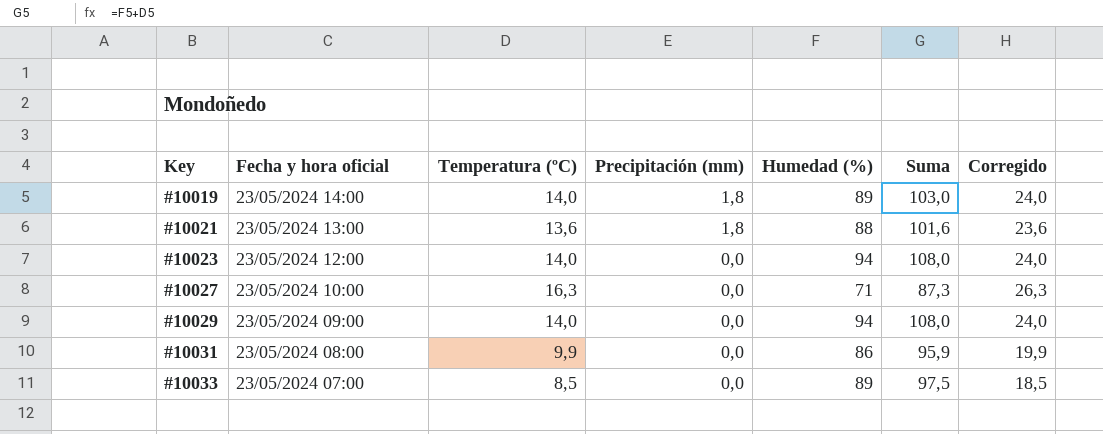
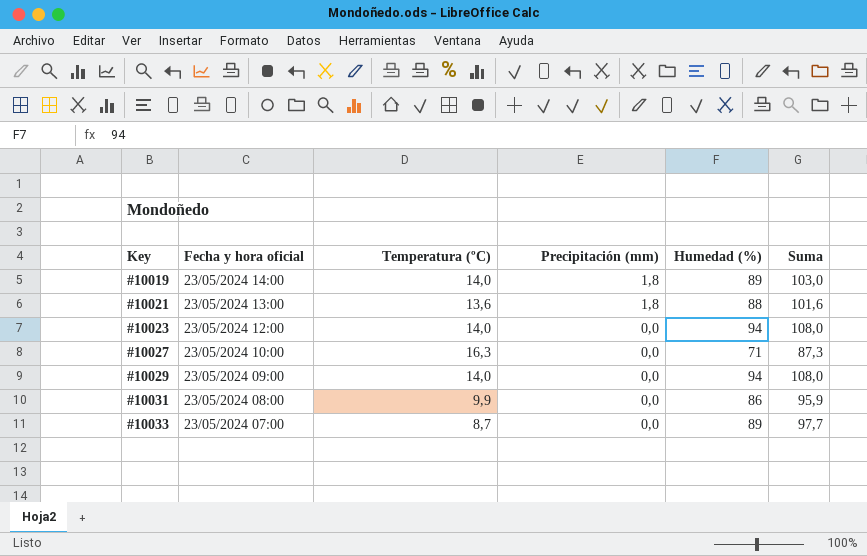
column Corregido | formula: [Temperatura (ºC)] + 10 -> none
#10033 | Temperatura (ºC): 8,5 -> 8,7
#10033 | Suma: 97,5 -> 97,7

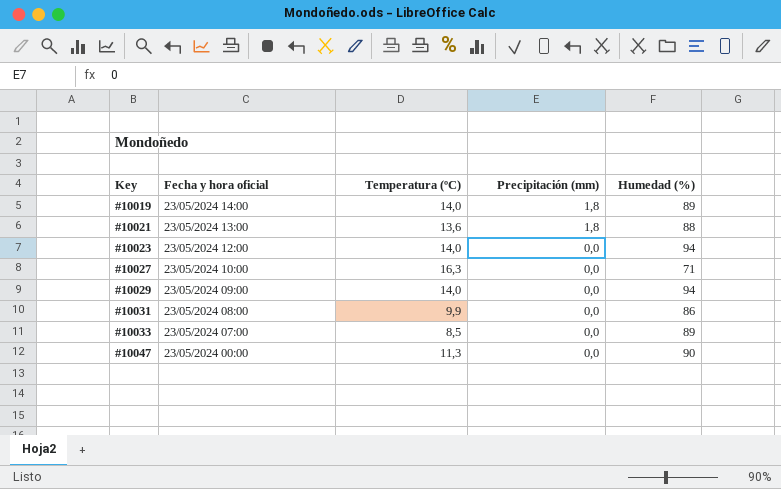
column Suma | formula: [Temperatura (ºC)] + [Humedad (%)] -> none
#10033 | Temperatura (ºC): 8,7 -> 8,5
row #10047: none -> 23/05/2024 00:00 | 11,3 | 0,0 | 90

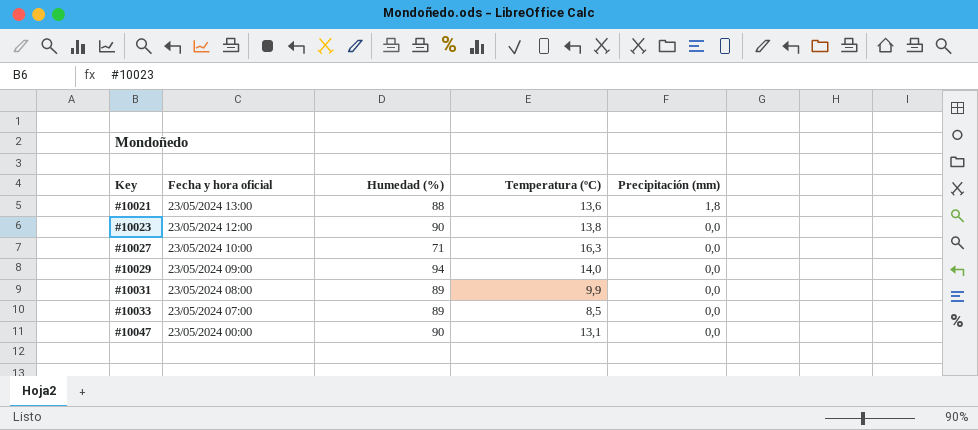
column Humedad (%) | position: 5 -> 3
row #10019: 23/05/2024 14:00 | 14,0 | 1,8 | 89 -> none
#10023 | Humedad (%): 94 -> 90
#10023 | Temperatura (ºC): 14,0 -> 13,8
#10031 | Humedad (%): 86 -> 89
#10047 | Temperatura (ºC): 11,3 -> 13,1

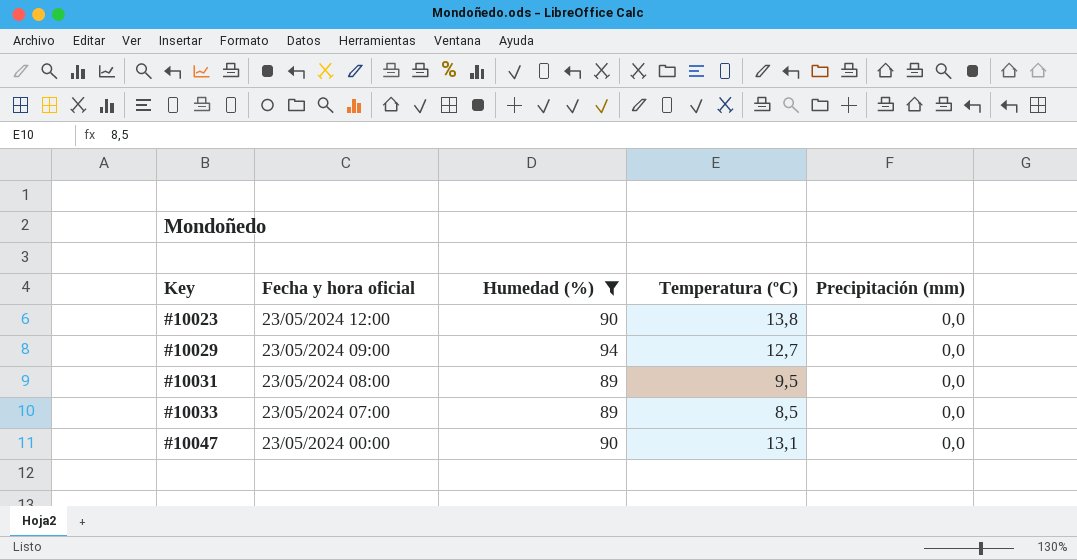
filter: none -> Humedad (%) >= 89
#10029 | Temperatura (ºC): 14,0 -> 12,7
#10031 | Temperatura (ºC): 9,9 -> 9,5

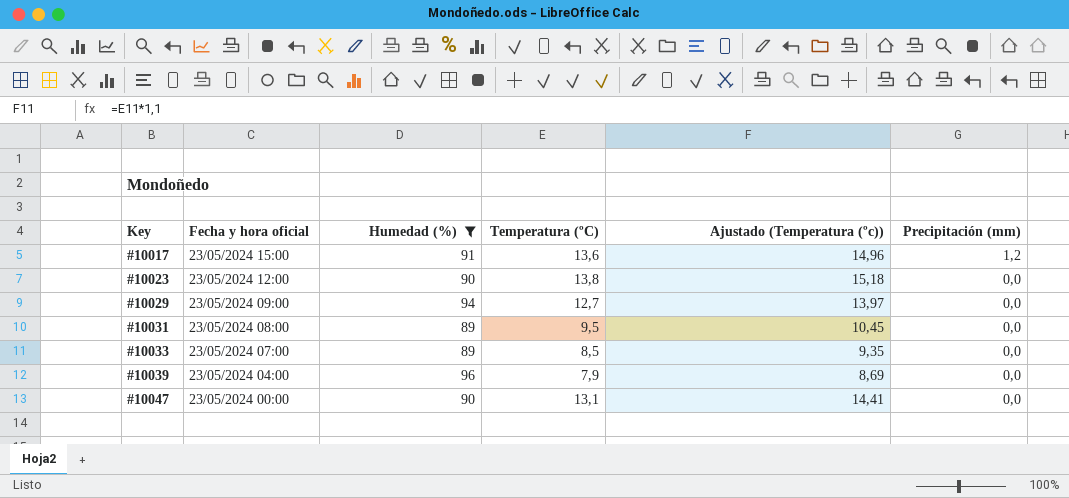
column Ajustado (Temperatura (ºc)) | formula: none -> [Temperatura (ºC)] * 1,1
row #10017: none -> 23/05/2024 15:00 | 91 | 13,6 | 14,96 | 1,2
row #10039: none -> 23/05/2024 04:00 | 96 | 7,9 | 8,69 | 0,0

